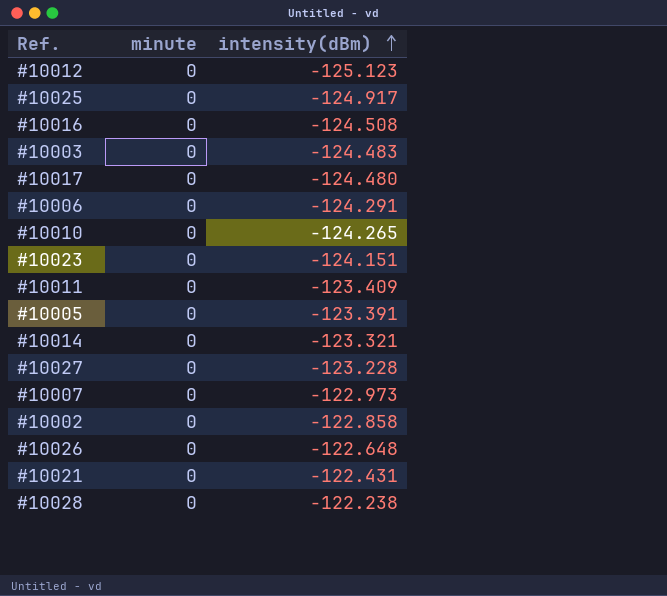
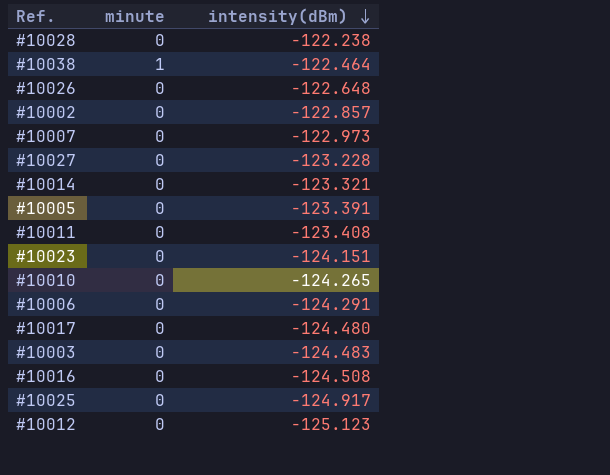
row order: intensity(dBm) ascending -> intensity(dBm) descending
row #10021: 0 | -122.431 -> none
row #10038: none -> 1 | -122.464
#10002 | intensity(dBm): -122.858 -> -122.857
#10011 | intensity(dBm): -123.409 -> -123.408

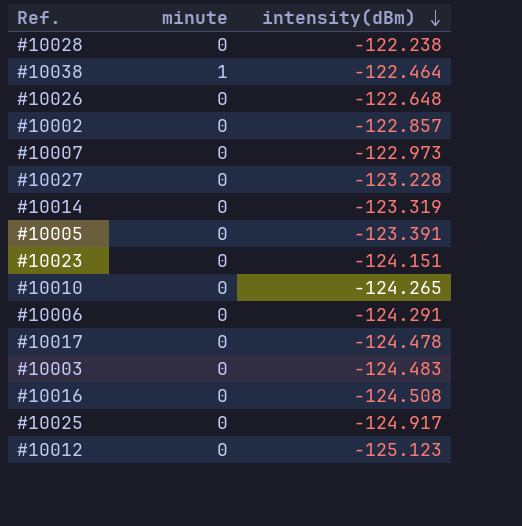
row #10011: 0 | -123.408 -> none
#10014 | intensity(dBm): -123.321 -> -123.319
#10017 | intensity(dBm): -124.480 -> -124.478

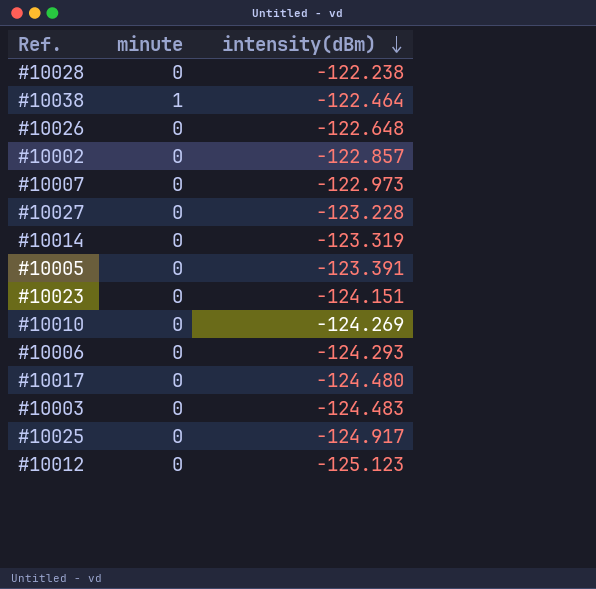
row #10016: 0 | -124.508 -> none
#10010 | intensity(dBm): -124.265 -> -124.269
#10006 | intensity(dBm): -124.291 -> -124.293
#10017 | intensity(dBm): -124.478 -> -124.480

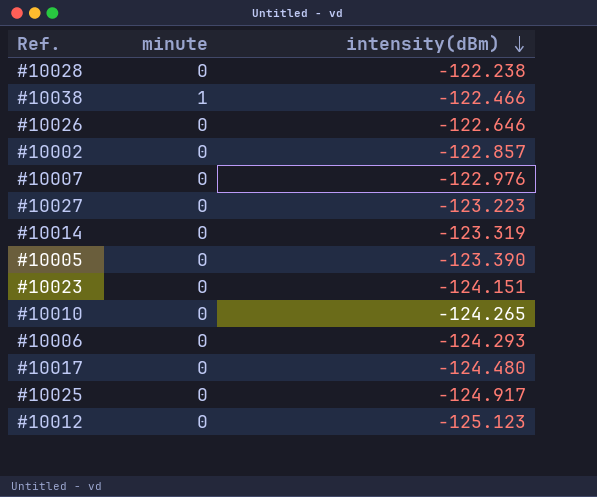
row #10003: 0 | -124.483 -> none
#10038 | intensity(dBm): -122.464 -> -122.466
#10026 | intensity(dBm): -122.648 -> -122.646
#10007 | intensity(dBm): -122.973 -> -122.976
#10027 | intensity(dBm): -123.228 -> -123.223
#10005 | intensity(dBm): -123.391 -> -123.390
#10010 | intensity(dBm): -124.269 -> -124.265

